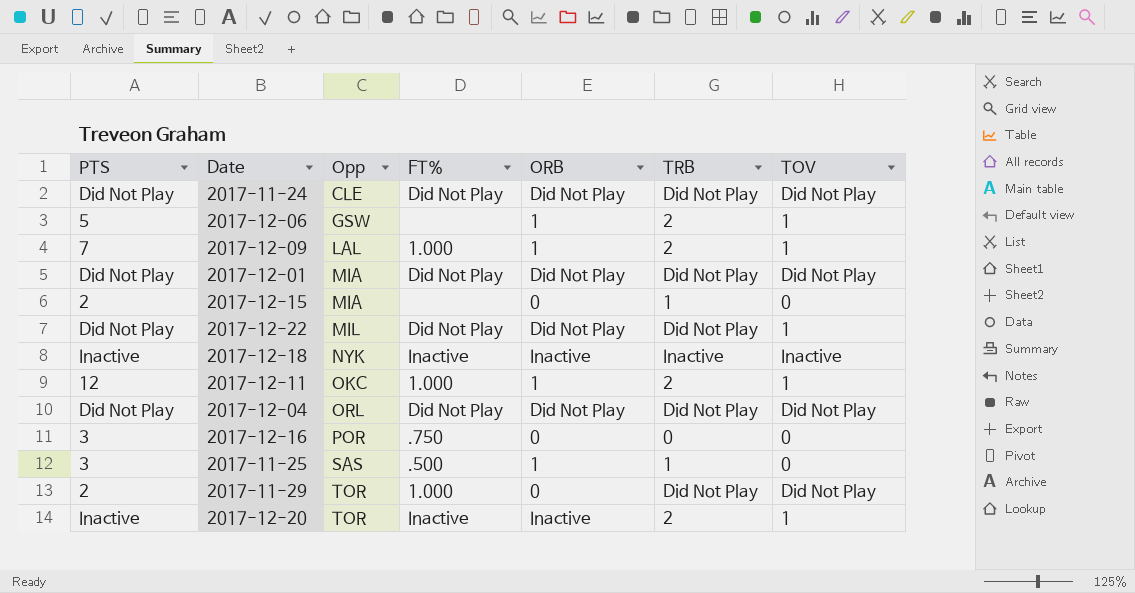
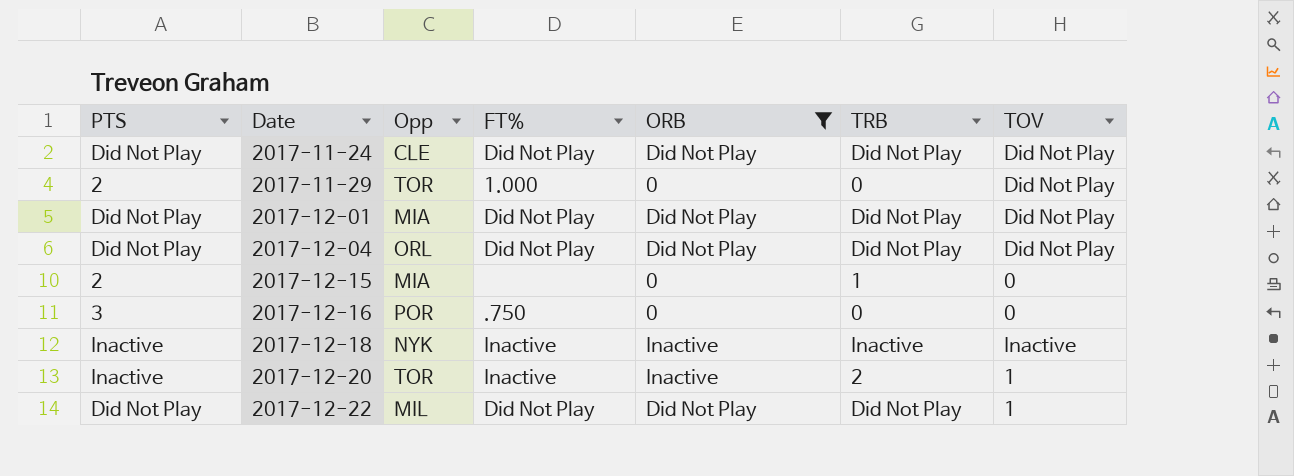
filter: none -> ORB != 1
row order: Opp ascending -> Date ascending
2017-11-29 | TRB: Did Not Play -> 0

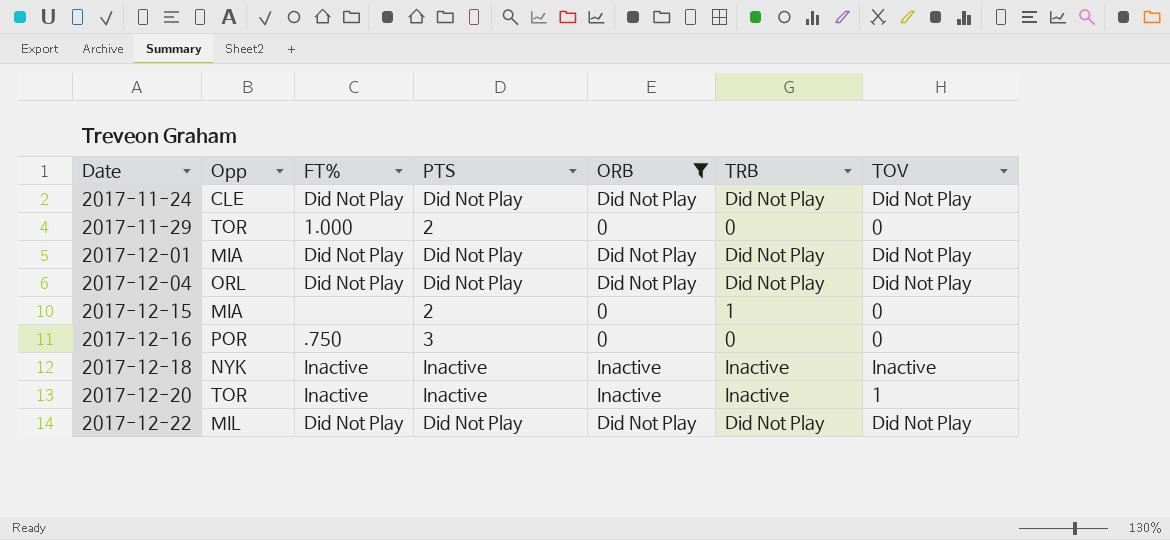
column PTS | position: 1 -> 4
2017-11-29 | TOV: Did Not Play -> 0
2017-12-20 | TRB: 2 -> Inactive
2017-12-22 | TOV: 1 -> Did Not Play

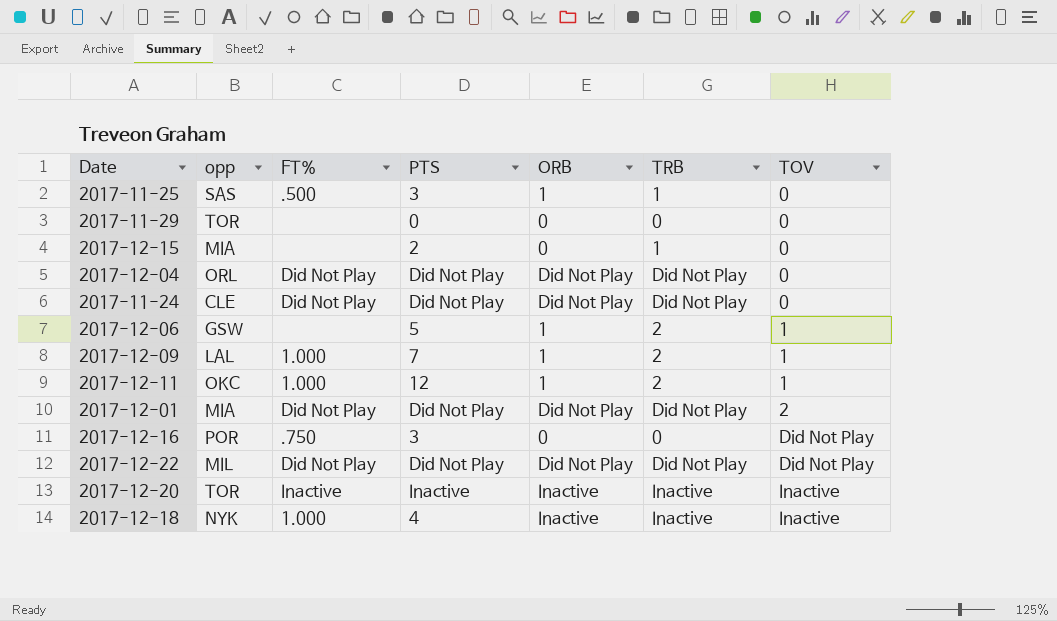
filter: ORB != 1 -> none
row order: Date ascending -> TOV ascending
column name: Opp -> opp
2017-11-29 | FT%: 1.000 -> none
2017-11-29 | PTS: 2 -> 0
2017-12-04 | TOV: Did Not Play -> 0
2017-11-24 | TOV: Did Not Play -> 0
2017-12-01 | TOV: Did Not Play -> 2
2017-12-16 | TOV: 0 -> Did Not Play
2017-12-20 | TOV: 1 -> Inactive
2017-12-18 | FT%: Inactive -> 1.000
2017-12-18 | PTS: Inactive -> 4

